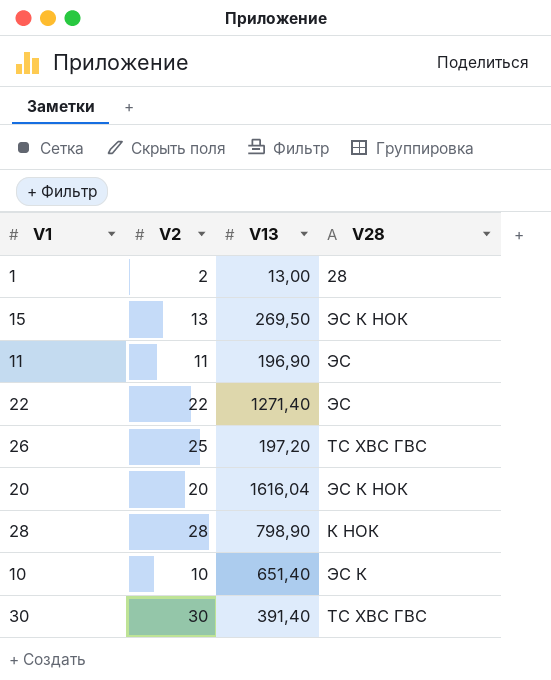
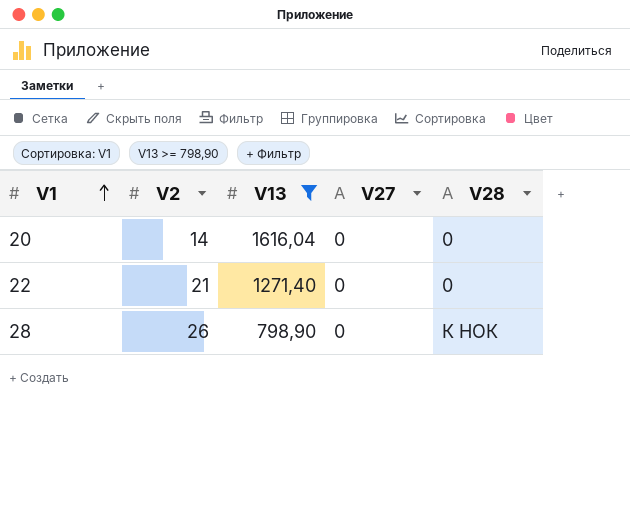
filter: none -> V13 >= 798,90
row order: none -> V1 ascending
column V27 | position: none -> 4
20 | V2: 20 -> 14
20 | V28: ЭС К НОК -> 0
22 | V2: 22 -> 21
22 | V28: ЭС -> 0
28 | V2: 28 -> 26

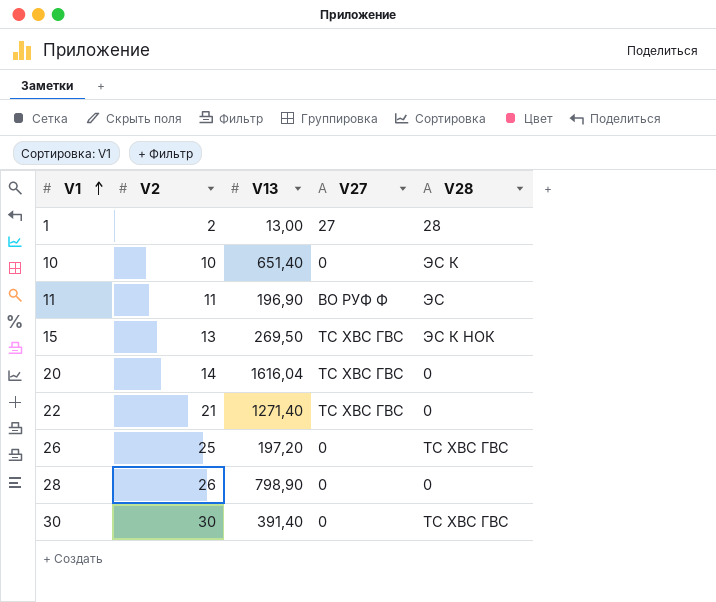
filter: V13 >= 798,90 -> none
20 | V27: 0 -> ТС ХВС ГВС
22 | V27: 0 -> ТС ХВС ГВС
28 | V28: К НОК -> 0

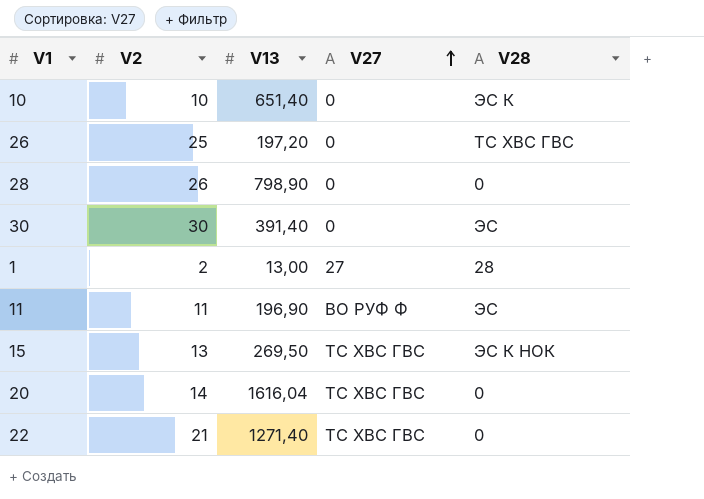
row order: V1 ascending -> V27 ascending
30 | V28: ТС ХВС ГВС -> ЭС

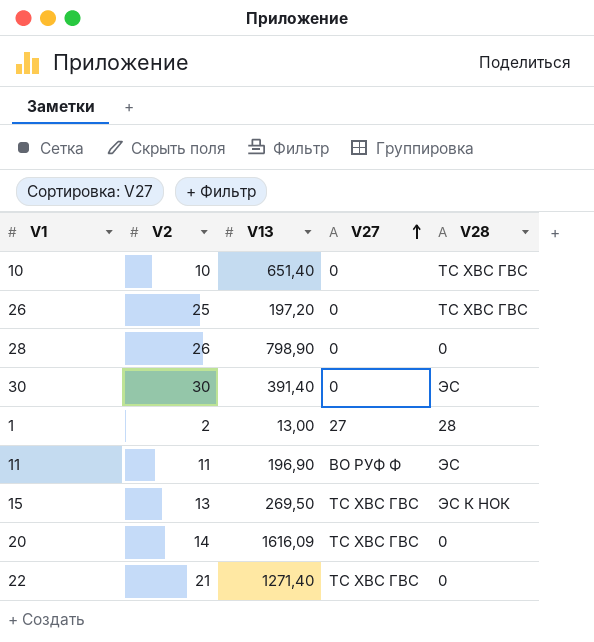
10 | V28: ЭС К -> ТС ХВС ГВС
20 | V13: 1616,04 -> 1616,09

